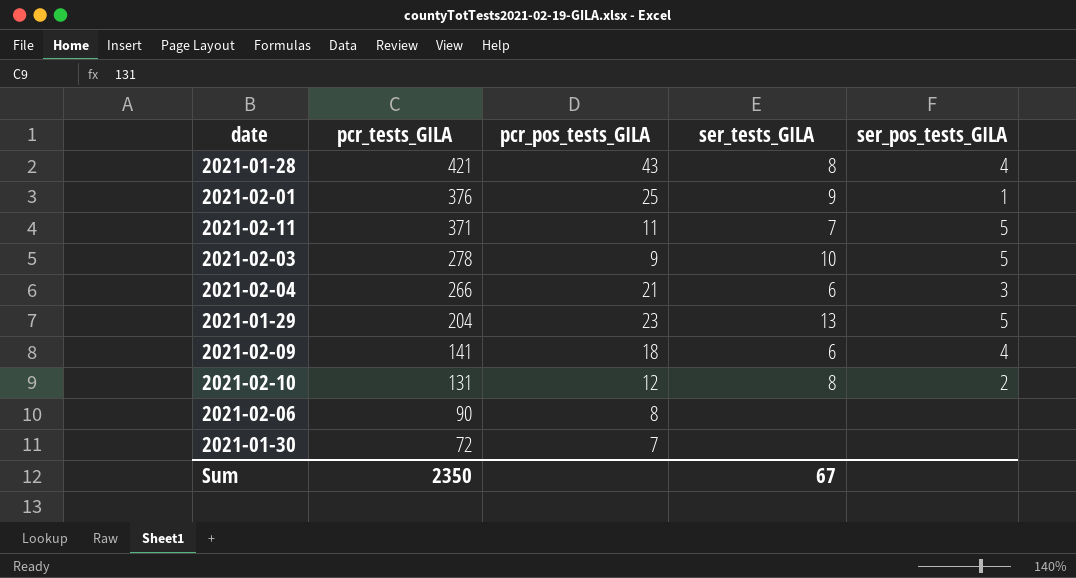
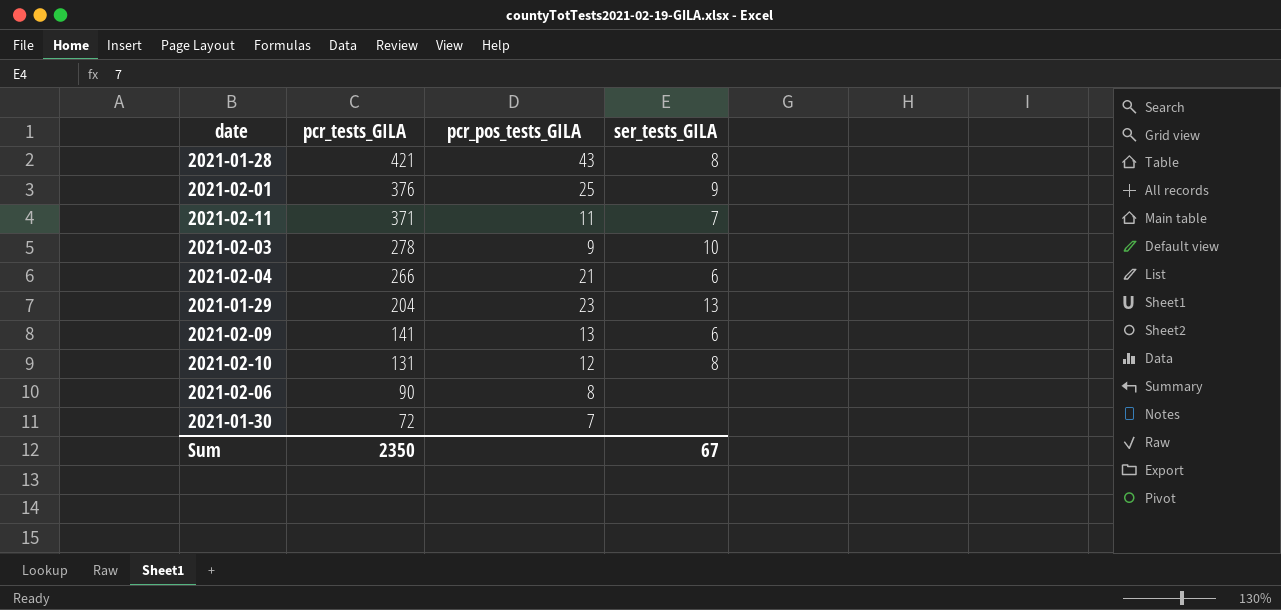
column ser_pos_tests_GILA | position: 5 -> none
2021-02-09 | pcr_pos_tests_GILA: 18 -> 13

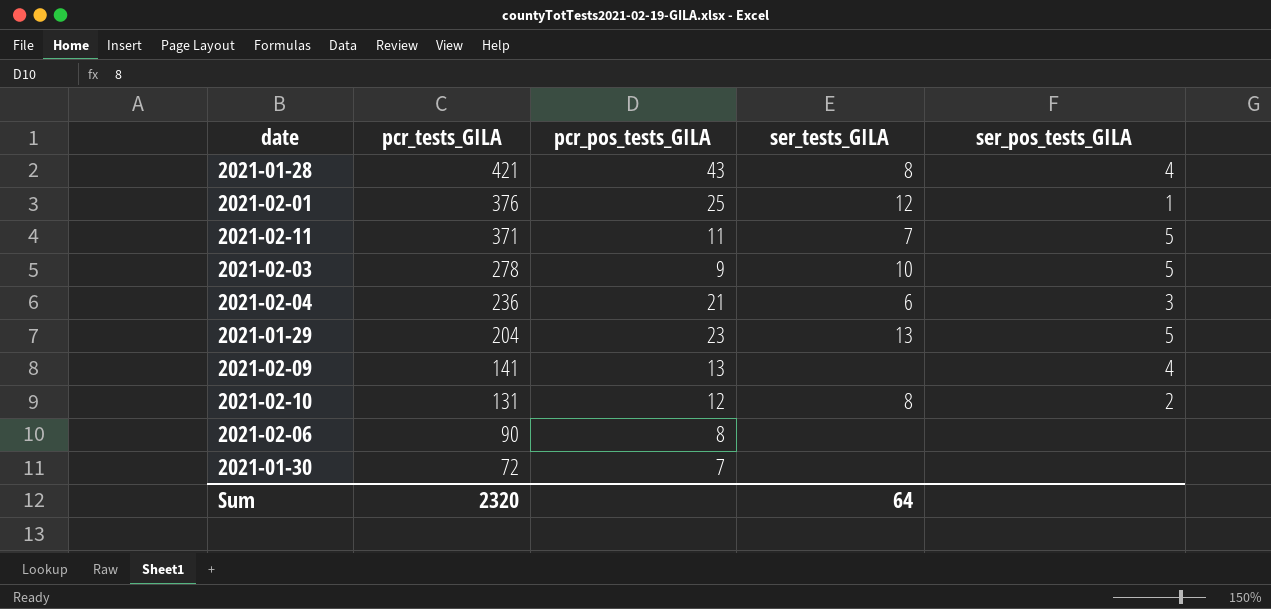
column ser_pos_tests_GILA | position: none -> 5
2021-02-01 | ser_tests_GILA: 9 -> 12
2021-02-04 | pcr_tests_GILA: 266 -> 236
2021-02-09 | ser_tests_GILA: 6 -> none
Sum | pcr_tests_GILA: 2350 -> 2320
Sum | ser_tests_GILA: 67 -> 64

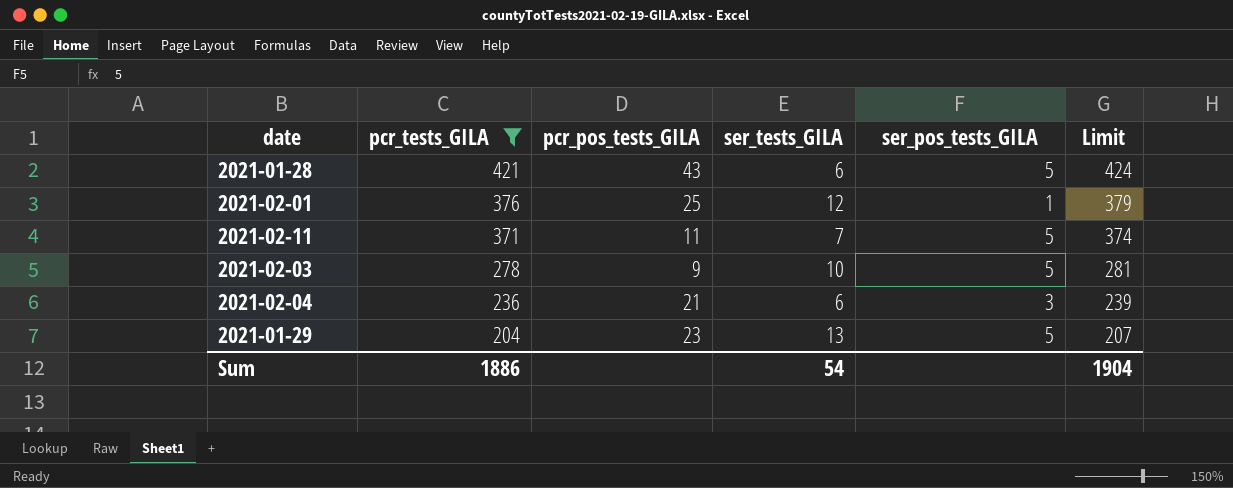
filter: none -> pcr_tests_GILA >= 204
column Limit | formula: none -> [pcr_tests_GILA] + 3
2021-01-28 | ser_tests_GILA: 8 -> 6
2021-01-28 | ser_pos_tests_GILA: 4 -> 5
Sum | pcr_tests_GILA: 2320 -> 1886
Sum | ser_tests_GILA: 64 -> 54

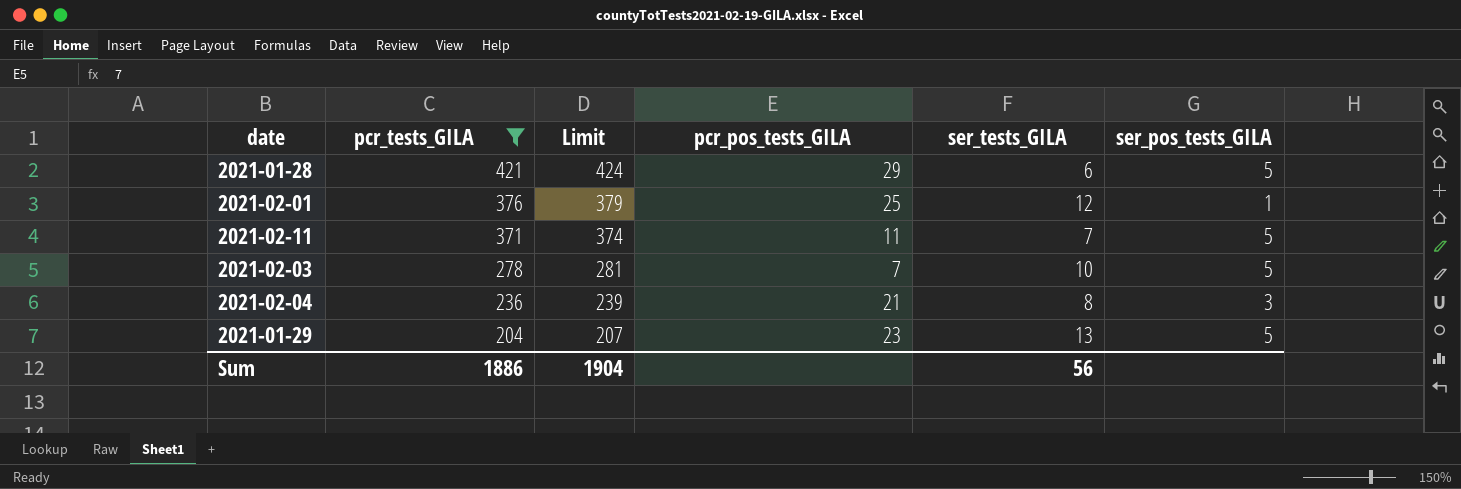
column Limit | position: 6 -> 3
2021-01-28 | pcr_pos_tests_GILA: 43 -> 29
2021-02-03 | pcr_pos_tests_GILA: 9 -> 7
2021-02-04 | ser_tests_GILA: 6 -> 8
Sum | ser_tests_GILA: 54 -> 56

